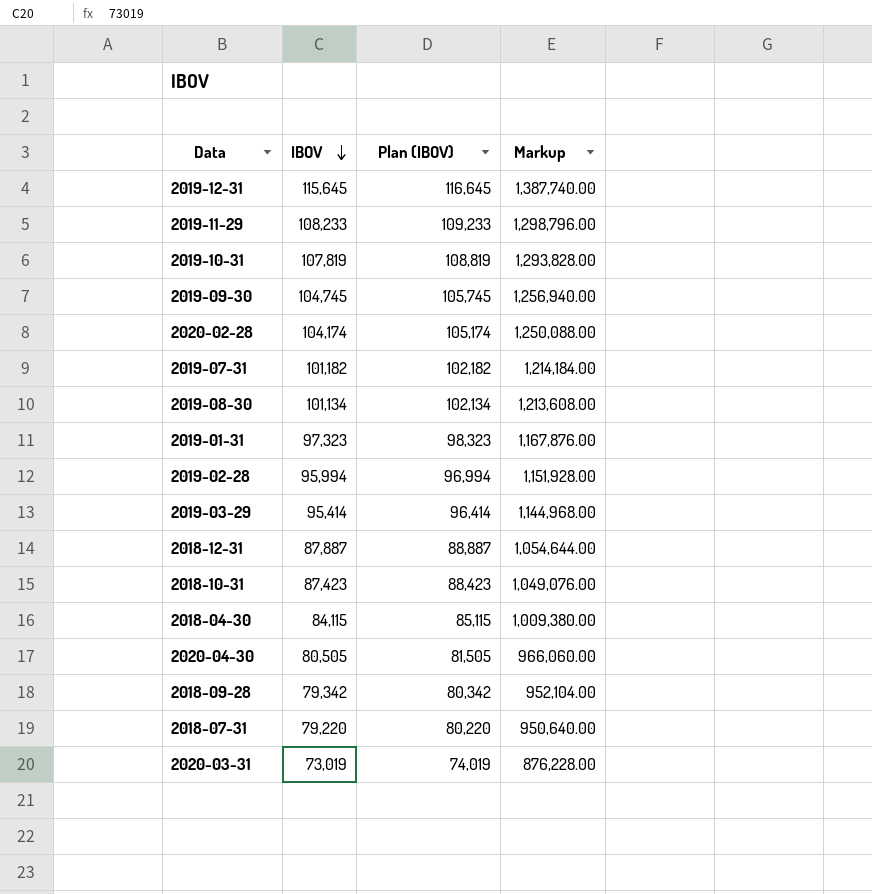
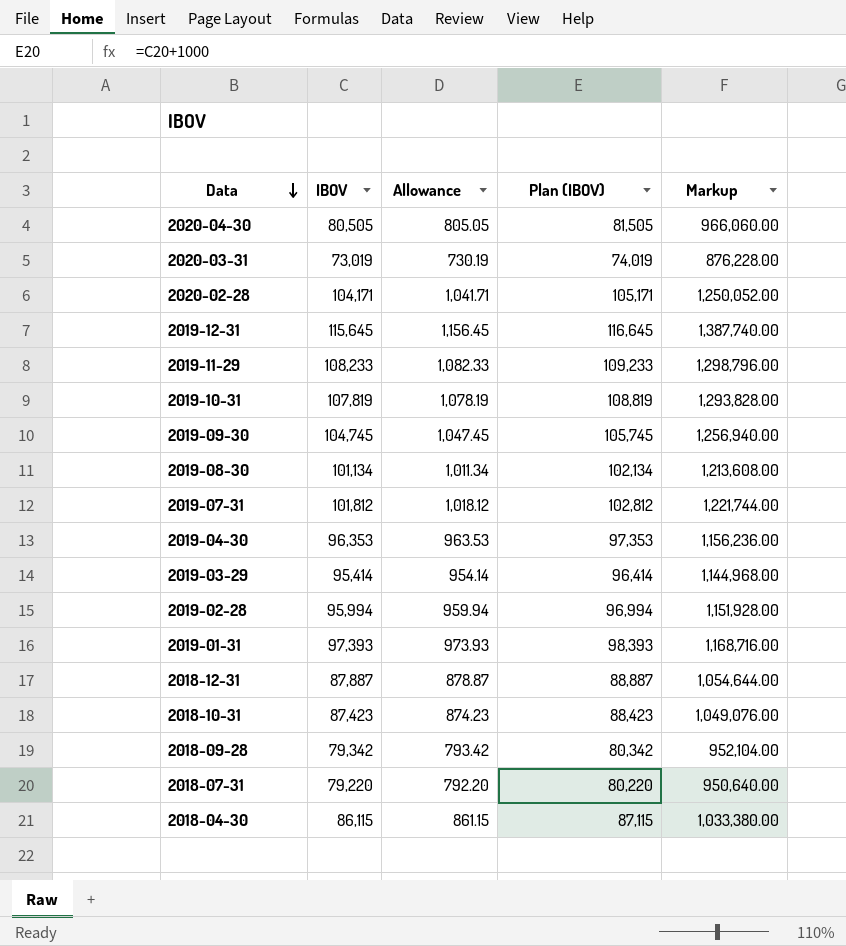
row order: IBOV descending -> Data descending
column Allowance | formula: none -> [IBOV] * 0.01
2020-02-28 | IBOV: 104,174 -> 104,171
2020-02-28 | Plan (IBOV): 105,174 -> 105,171
2020-02-28 | Markup: 1,250,088.00 -> 1,250,052.00
2019-07-31 | IBOV: 101,182 -> 101,812
2019-07-31 | Plan (IBOV): 102,182 -> 102,812
2019-07-31 | Markup: 1,214,184.00 -> 1,221,744.00
row 2019-04-30: none -> 96,353 | 963.53 | 97,353 | 1,156,236.00
2019-01-31 | IBOV: 97,323 -> 97,393
2019-01-31 | Plan (IBOV): 98,323 -> 98,393
2019-01-31 | Markup: 1,167,876.00 -> 1,168,716.00
2018-04-30 | IBOV: 84,115 -> 86,115
2018-04-30 | Plan (IBOV): 85,115 -> 87,115
2018-04-30 | Markup: 1,009,380.00 -> 1,033,380.00

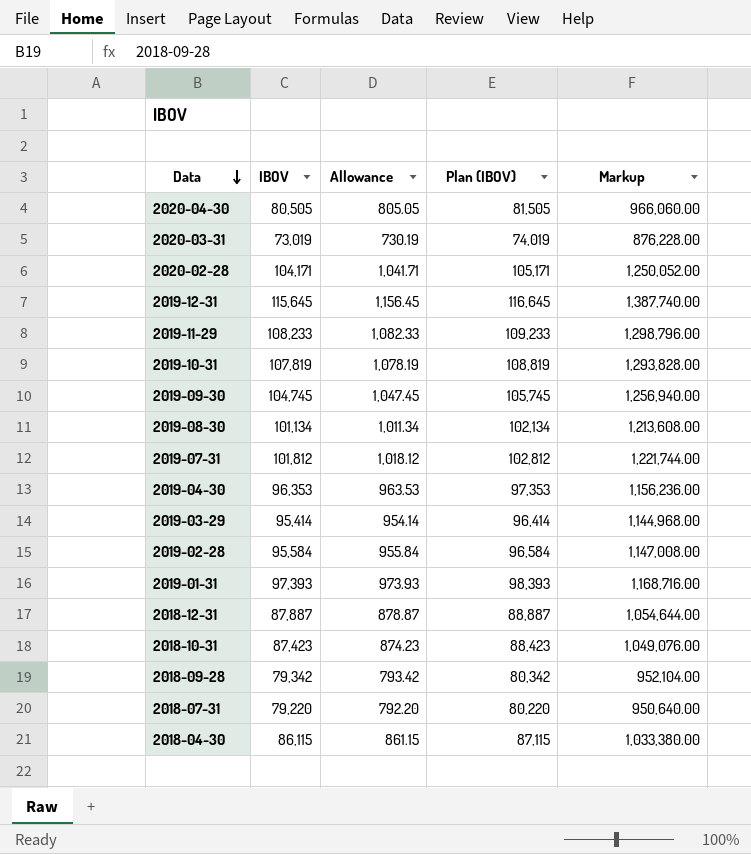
2019-02-28 | IBOV: 95,994 -> 95,584
2019-02-28 | Allowance: 959.94 -> 955.84
2019-02-28 | Plan (IBOV): 96,994 -> 96,584
2019-02-28 | Markup: 1,151,928.00 -> 1,147,008.00

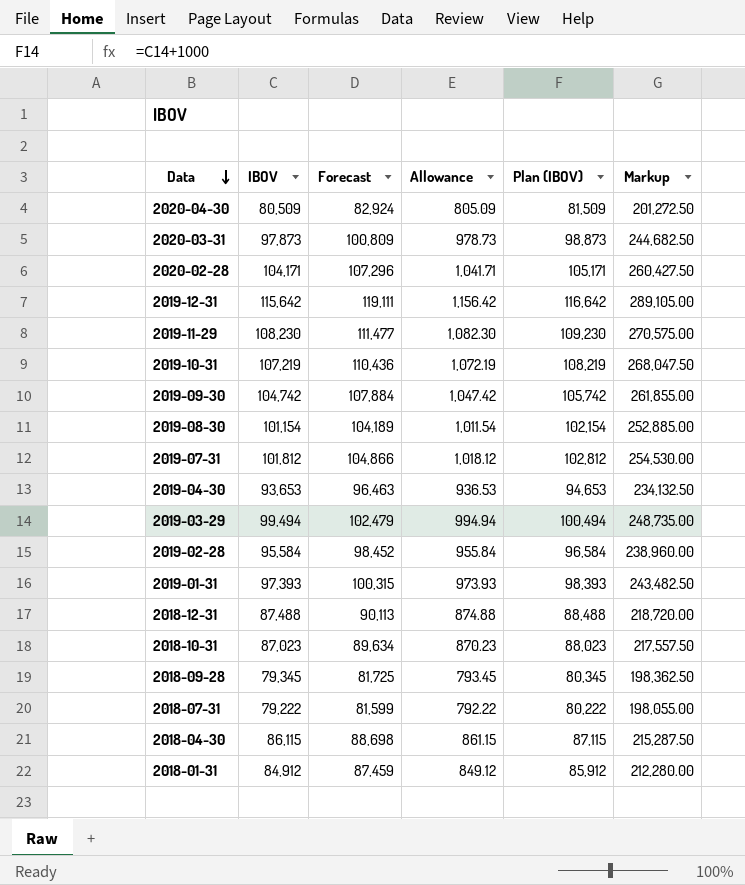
column Forecast | formula: none -> [IBOV] * 1.03
column Markup | formula: [IBOV] * 12 -> [IBOV] * 2.5
2020-04-30 | IBOV: 80,505 -> 80,509
2020-04-30 | Allowance: 805.05 -> 805.09
2020-04-30 | Plan (IBOV): 81,505 -> 81,509
2020-03-31 | IBOV: 73,019 -> 97,873
2020-03-31 | Allowance: 730.19 -> 978.73
2020-03-31 | Plan (IBOV): 74,019 -> 98,873
2019-12-31 | IBOV: 115,645 -> 115,642
2019-12-31 | Allowance: 1,156.45 -> 1,156.42
2019-12-31 | Plan (IBOV): 116,645 -> 116,642
2019-11-29 | IBOV: 108,233 -> 108,230
2019-11-29 | Allowance: 1,082.33 -> 1,082.30
2019-11-29 | Plan (IBOV): 109,233 -> 109,230
2019-10-31 | IBOV: 107,819 -> 107,219
2019-10-31 | Allowance: 1,078.19 -> 1,072.19
2019-10-31 | Plan (IBOV): 108,819 -> 108,219
2019-09-30 | IBOV: 104,745 -> 104,742
2019-09-30 | Allowance: 1,047.45 -> 1,047.42
2019-09-30 | Plan (IBOV): 105,745 -> 105,742
2019-08-30 | IBOV: 101,134 -> 101,154
2019-08-30 | Allowance: 1,011.34 -> 1,011.54
2019-08-30 | Plan (IBOV): 102,134 -> 102,154
2019-04-30 | IBOV: 96,353 -> 93,653
2019-04-30 | Allowance: 963.53 -> 936.53
2019-04-30 | Plan (IBOV): 97,353 -> 94,653
2019-03-29 | IBOV: 95,414 -> 99,494
2019-03-29 | Allowance: 954.14 -> 994.94
2019-03-29 | Plan (IBOV): 96,414 -> 100,494
2018-12-31 | IBOV: 87,887 -> 87,488
2018-12-31 | Allowance: 878.87 -> 874.88
2018-12-31 | Plan (IBOV): 88,887 -> 88,488
2018-10-31 | IBOV: 87,423 -> 87,023
2018-10-31 | Allowance: 874.23 -> 870.23
2018-10-31 | Plan (IBOV): 88,423 -> 88,023
2018-09-28 | IBOV: 79,342 -> 79,345
2018-09-28 | Allowance: 793.42 -> 793.45
2018-09-28 | Plan (IBOV): 80,342 -> 80,345
2018-07-31 | IBOV: 79,220 -> 79,222
2018-07-31 | Allowance: 792.20 -> 792.22
2018-07-31 | Plan (IBOV): 80,220 -> 80,222
row 2018-01-31: none -> 84,912 | 87,459 | 849.12 | 85,912 | 212,280.00

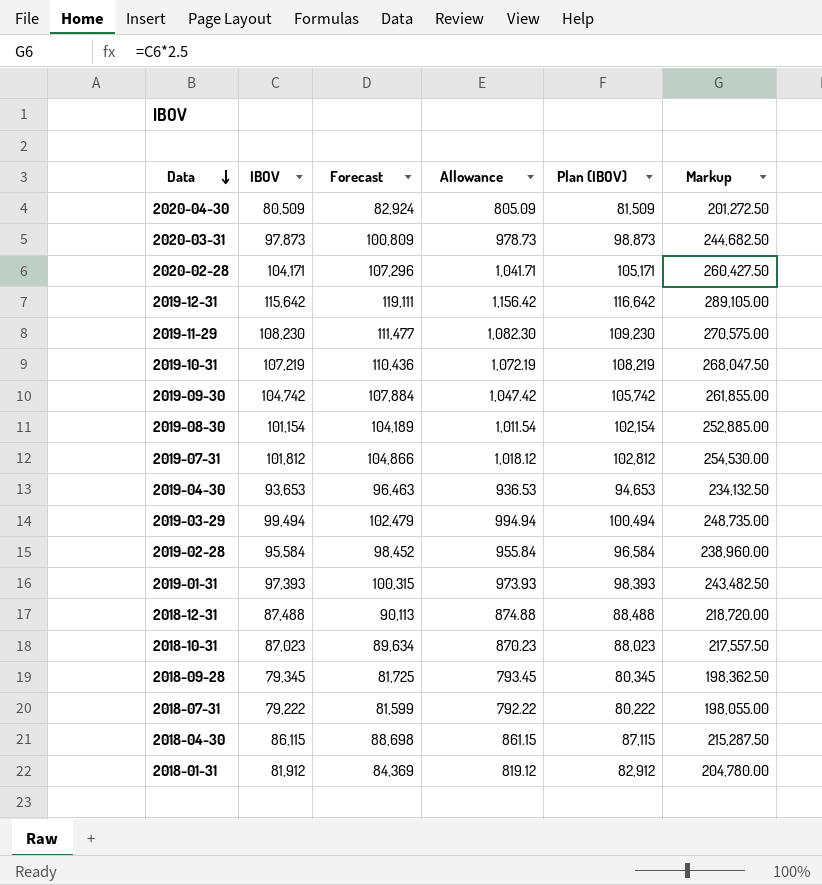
2018-01-31 | IBOV: 84,912 -> 81,912
2018-01-31 | Forecast: 87,459 -> 84,369
2018-01-31 | Allowance: 849.12 -> 819.12
2018-01-31 | Plan (IBOV): 85,912 -> 82,912
2018-01-31 | Markup: 212,280.00 -> 204,780.00

